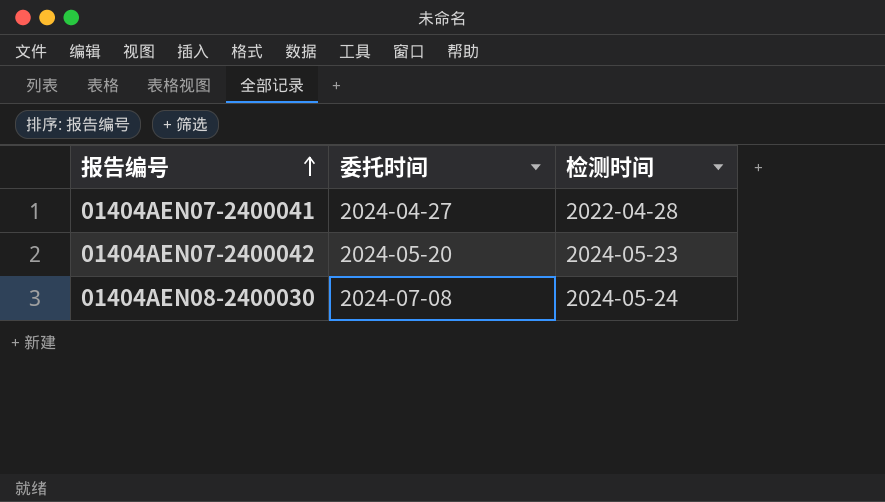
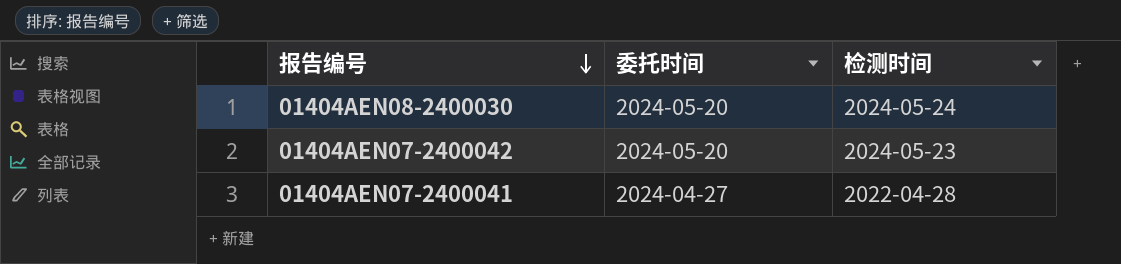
row order: 报告编号 ascending -> 报告编号 descending
01404AEN08-2400030 | 委托时间: 2024-07-08 -> 2024-05-20

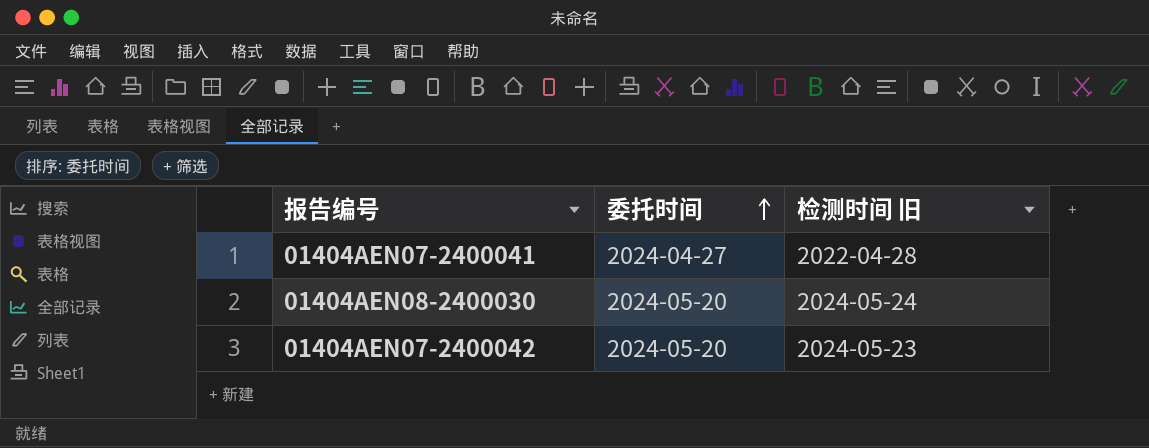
row order: 报告编号 descending -> 委托时间 ascending
column name: 检测时间 -> 检测时间 旧

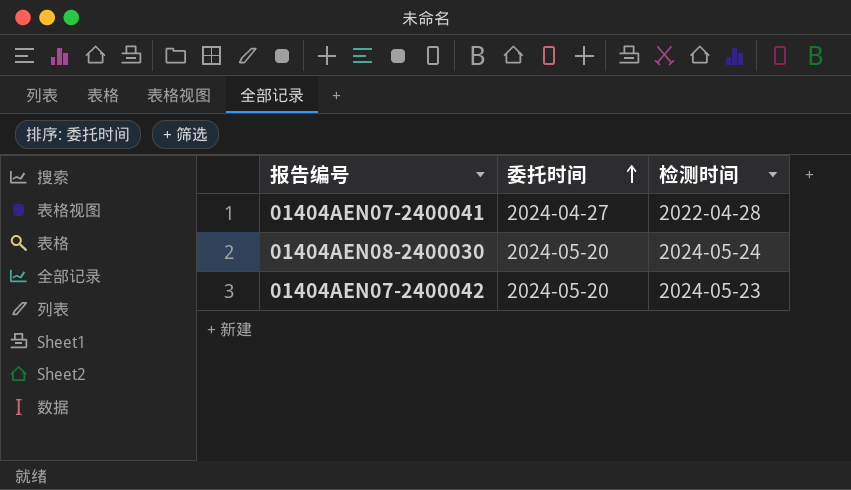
column name: 检测时间 旧 -> 检测时间

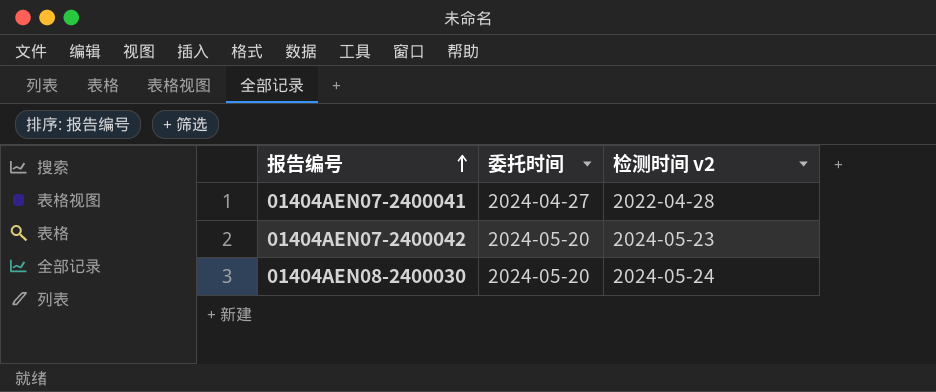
row order: 委托时间 ascending -> 报告编号 ascending
column name: 检测时间 -> 检测时间 v2

